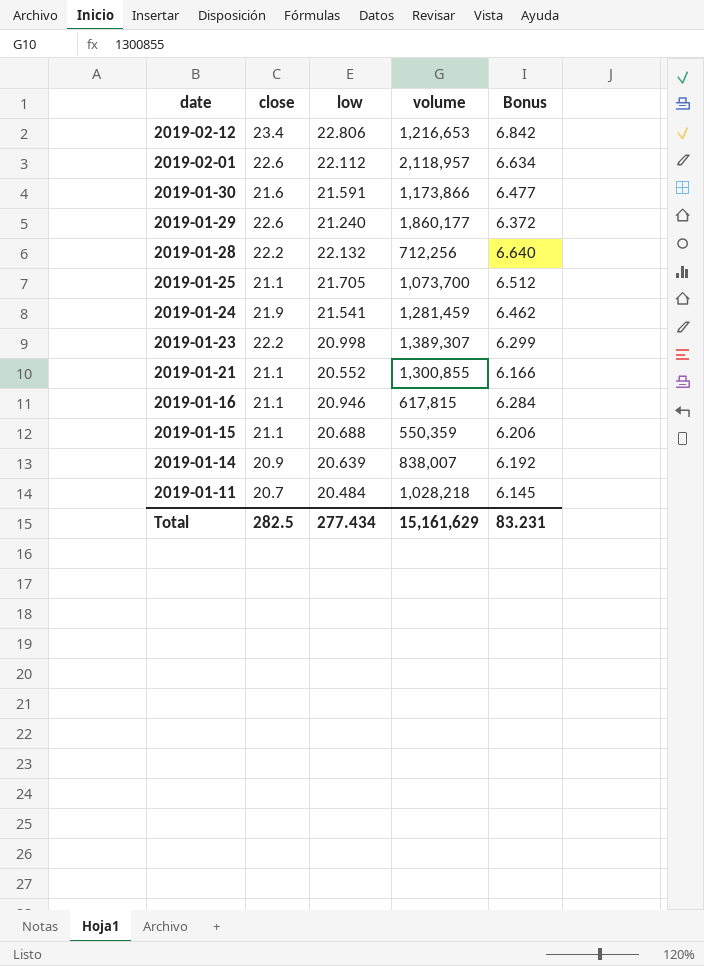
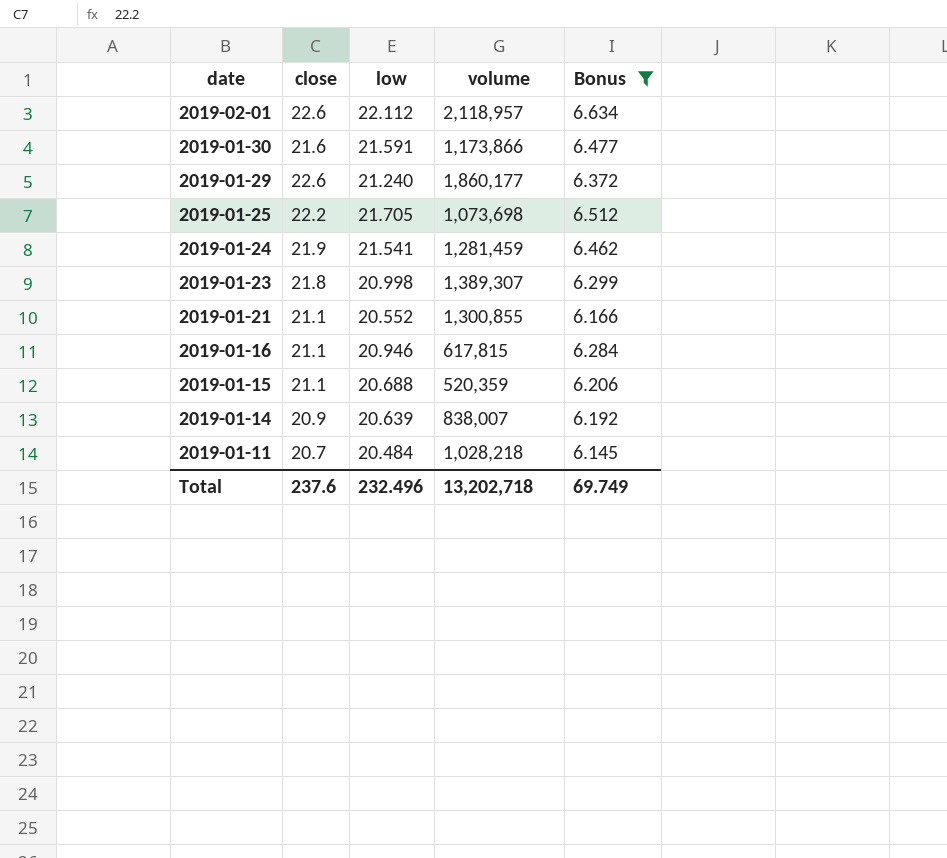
filter: none -> Bonus <= 6.634
2019-01-25 | close: 21.1 -> 22.2
2019-01-25 | volume: 1,073,700 -> 1,073,698
2019-01-23 | close: 22.2 -> 21.8
2019-01-15 | volume: 550,359 -> 520,359
Total | close: 282.5 -> 237.6
Total | low: 277.434 -> 232.496
Total | volume: 15,161,629 -> 13,202,718
Total | Bonus: 83.231 -> 69.749

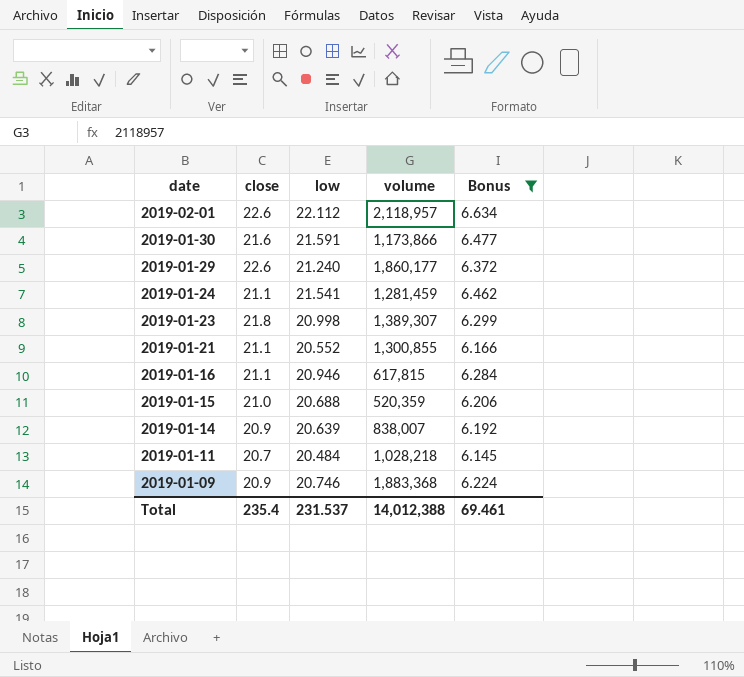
row 2019-01-25: 22.2 | 21.705 | 1,073,698 | 6.512 -> none
2019-01-24 | close: 21.9 -> 21.1
2019-01-15 | close: 21.1 -> 21.0
row 2019-01-09: none -> 20.9 | 20.746 | 1,883,368 | 6.224
Total | close: 237.6 -> 235.4
Total | low: 232.496 -> 231.537
Total | volume: 13,202,718 -> 14,012,388
Total | Bonus: 69.749 -> 69.461

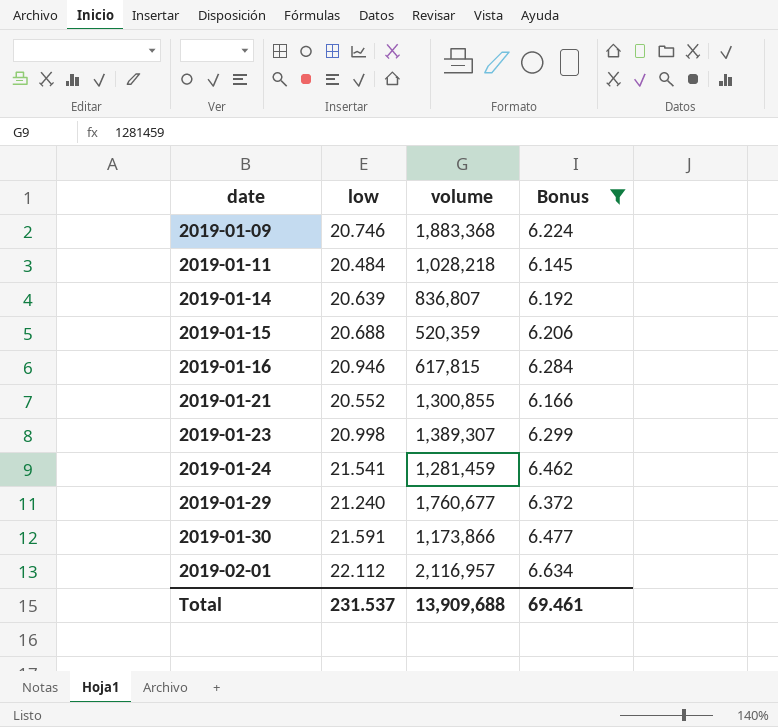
row order: date descending -> date ascending
column close | position: 2 -> none
2019-01-14 | volume: 838,007 -> 836,807
2019-01-29 | volume: 1,860,177 -> 1,760,677
2019-02-01 | volume: 2,118,957 -> 2,116,957
Total | volume: 14,012,388 -> 13,909,688

